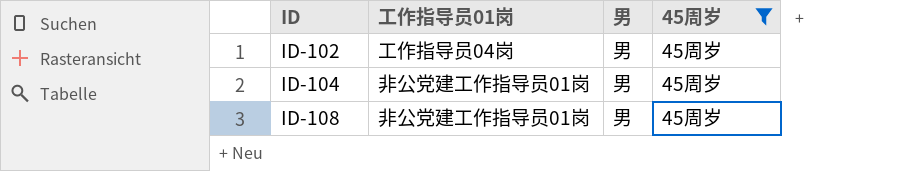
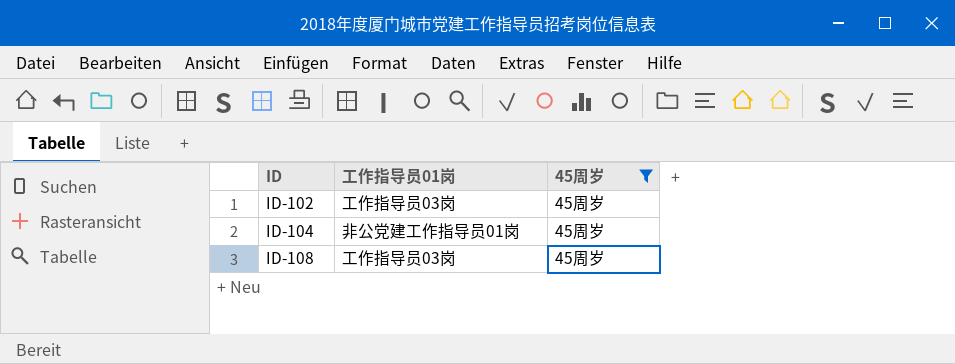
column 男 | position: 3 -> none
ID-102 | 工作指导员01岗: 工作指导员04岗 -> 工作指导员03岗
ID-108 | 工作指导员01岗: 非公党建工作指导员01岗 -> 工作指导员03岗

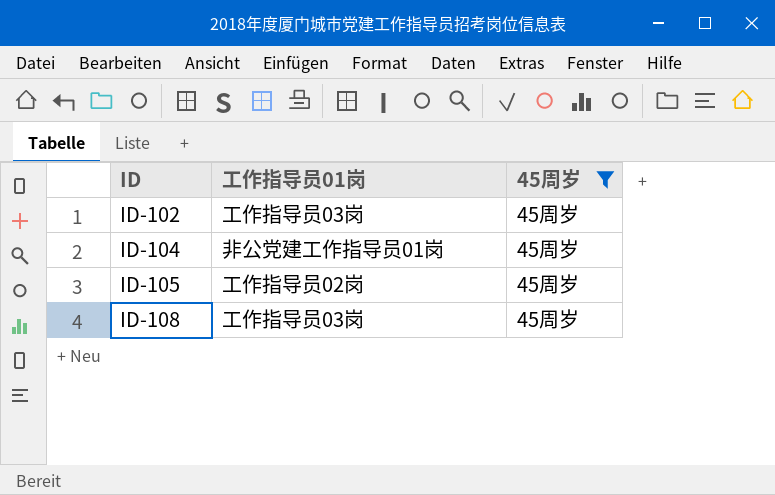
row ID-105: none -> 工作指导员02岗 | 45周岁

